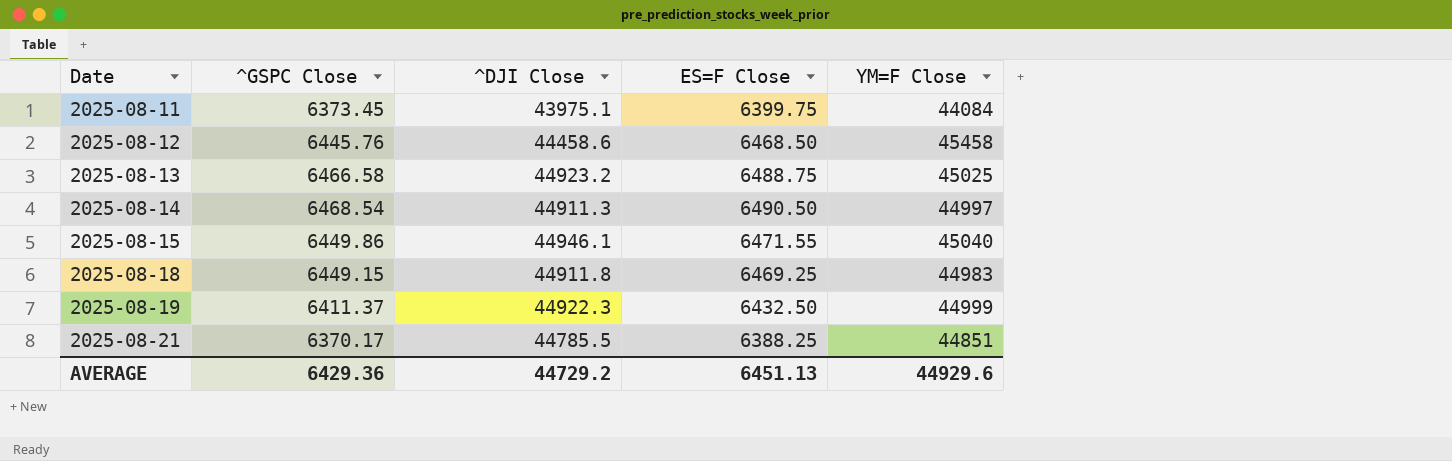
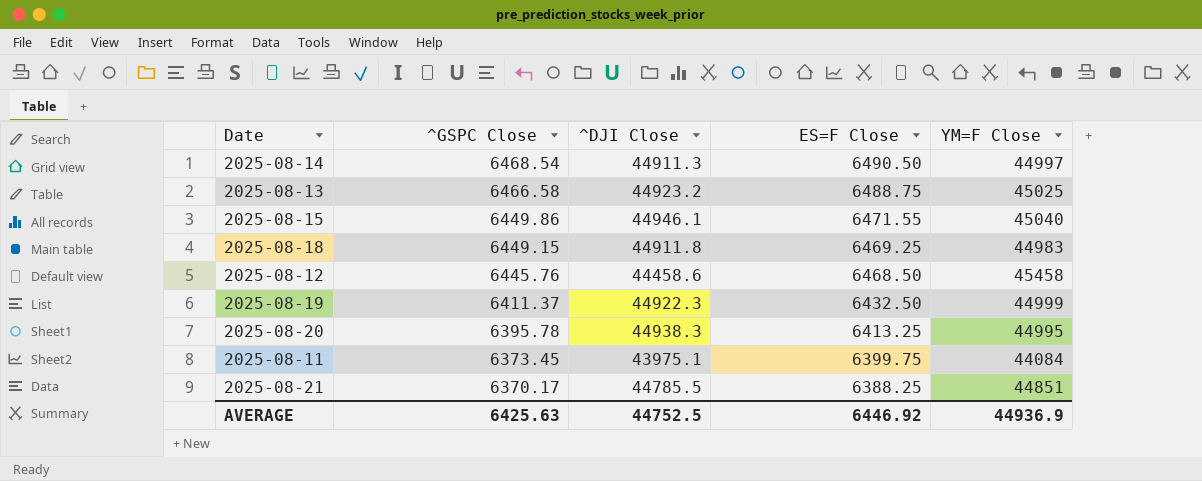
row order: Date ascending -> ^GSPC Close descending
row 2025-08-20: none -> 6395.78 | 44938.3 | 6413.25 | 44995
AVERAGE | ^GSPC Close: 6429.36 -> 6425.63
AVERAGE | ^DJI Close: 44729.2 -> 44752.5
AVERAGE | ES=F Close: 6451.13 -> 6446.92
AVERAGE | YM=F Close: 44929.6 -> 44936.9

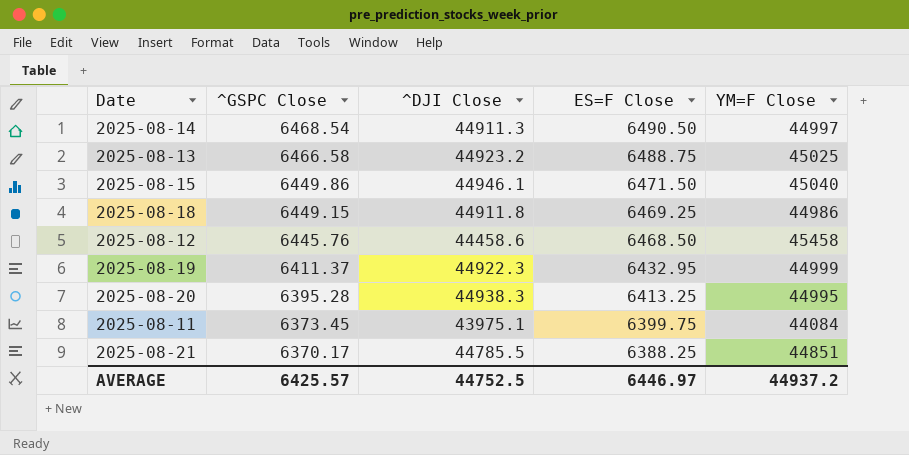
2025-08-15 | ES=F Close: 6471.55 -> 6471.50
2025-08-18 | YM=F Close: 44983 -> 44986
2025-08-19 | ES=F Close: 6432.50 -> 6432.95
2025-08-20 | ^GSPC Close: 6395.78 -> 6395.28
AVERAGE | ^GSPC Close: 6425.63 -> 6425.57
AVERAGE | ES=F Close: 6446.92 -> 6446.97
AVERAGE | YM=F Close: 44936.9 -> 44937.2

